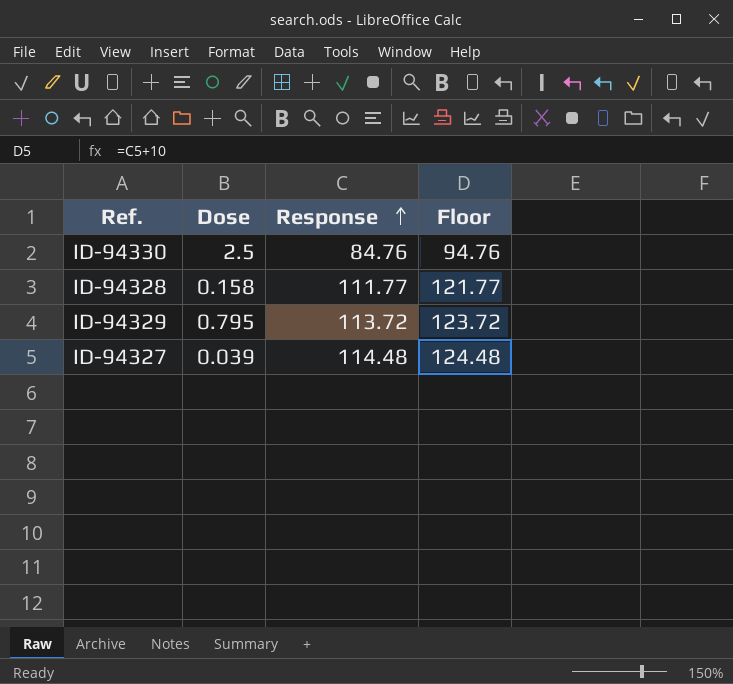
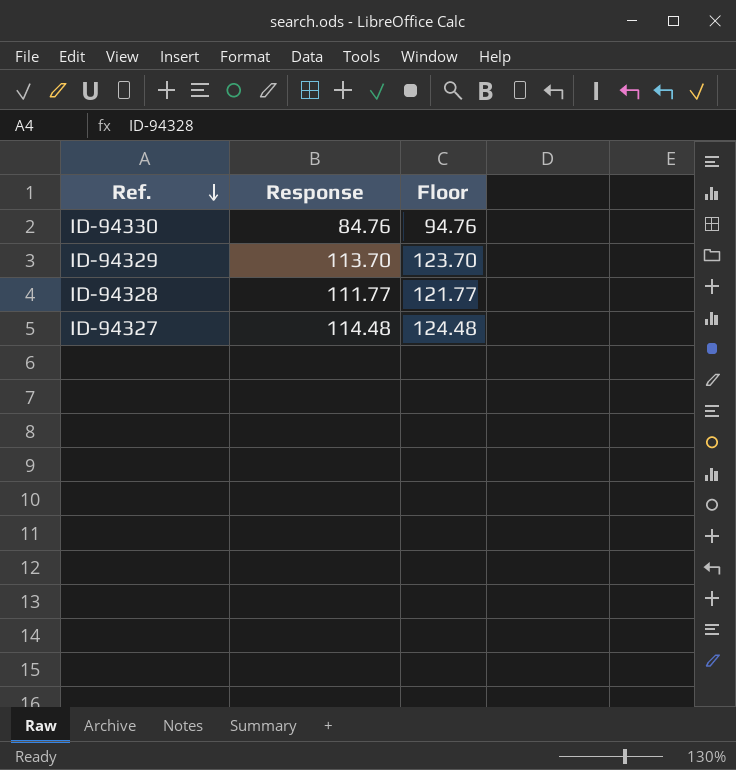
row order: Response ascending -> Ref. descending
column Dose | position: 2 -> none
ID-94329 | Response: 113.72 -> 113.70
ID-94329 | Floor: 123.72 -> 123.70

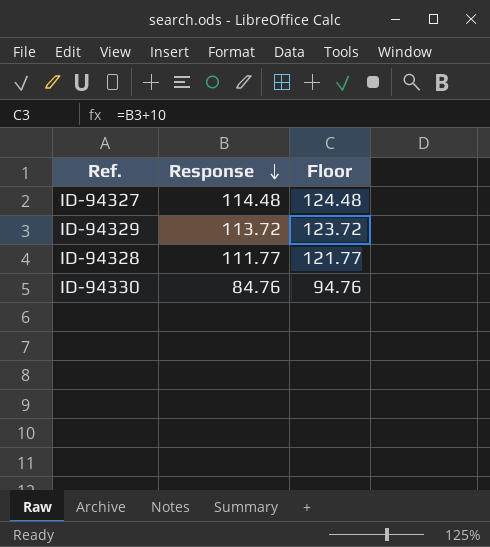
row order: Ref. descending -> Response descending
ID-94329 | Response: 113.70 -> 113.72
ID-94329 | Floor: 123.70 -> 123.72

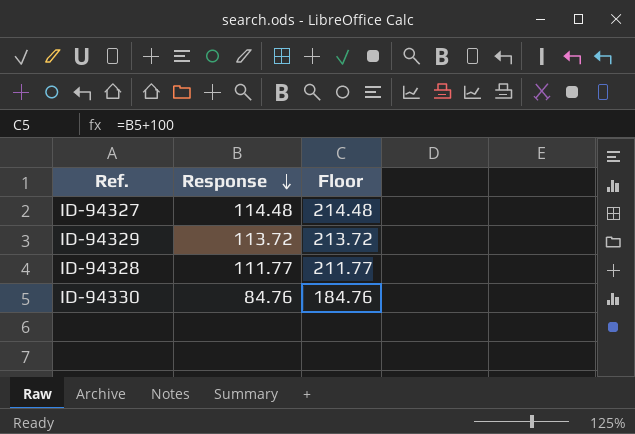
column Floor | formula: [Response] + 10 -> [Response] + 100

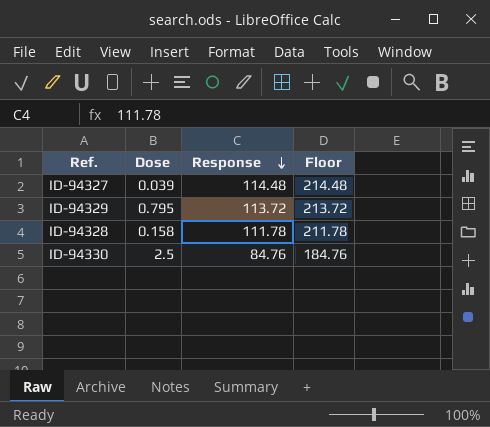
column Dose | position: none -> 2
ID-94328 | Response: 111.77 -> 111.78
ID-94328 | Floor: 211.77 -> 211.78

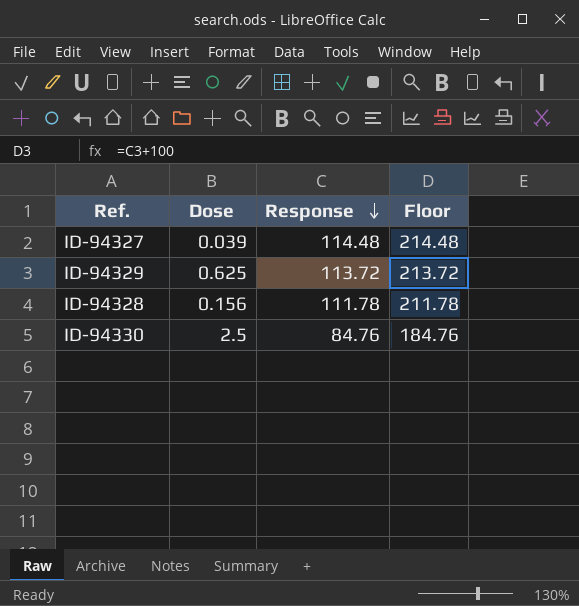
ID-94329 | Dose: 0.795 -> 0.625
ID-94328 | Dose: 0.158 -> 0.156

